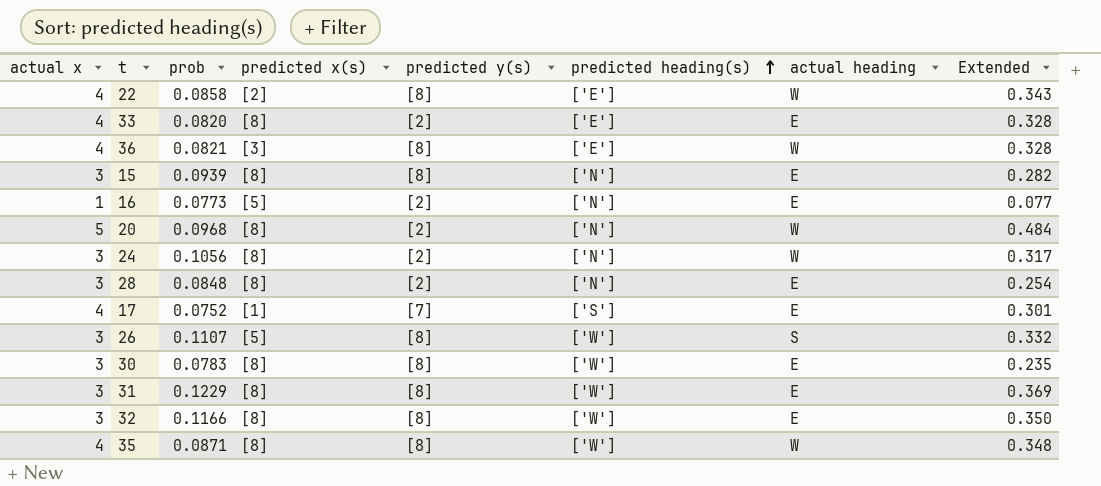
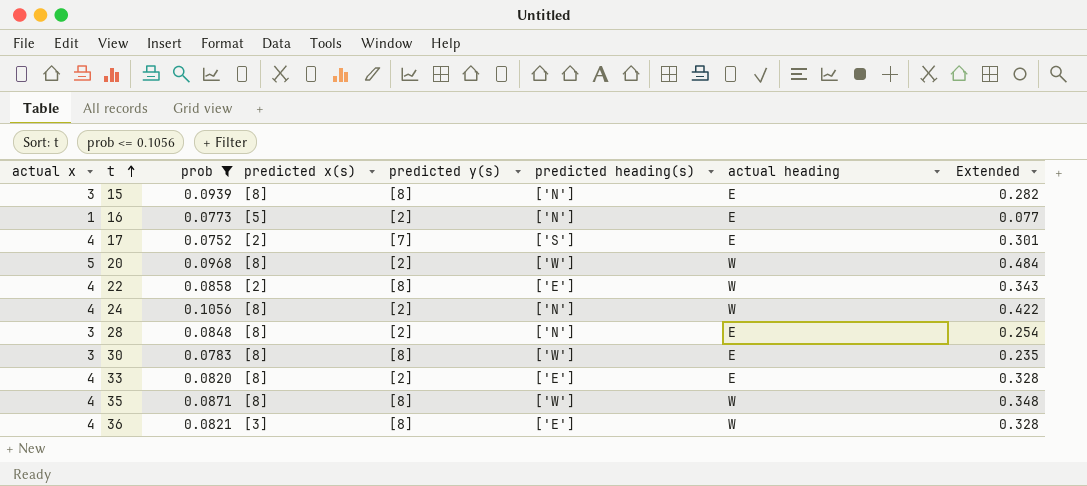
filter: none -> prob <= 0.1056
row order: predicted heading(s) ascending -> t ascending
17 | predicted x(s): [1] -> [2]
20 | predicted heading(s): ['N'] -> ['W']
24 | actual x: 3 -> 4
24 | Extended: 0.317 -> 0.422

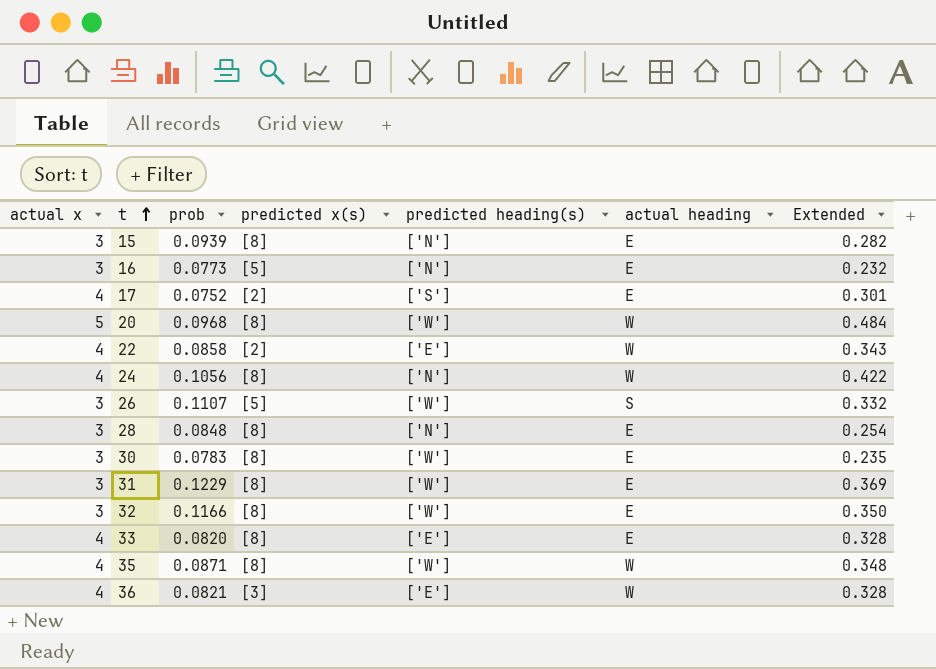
filter: prob <= 0.1056 -> none
column predicted y(s) | position: 5 -> none
16 | actual x: 1 -> 3
16 | Extended: 0.077 -> 0.232

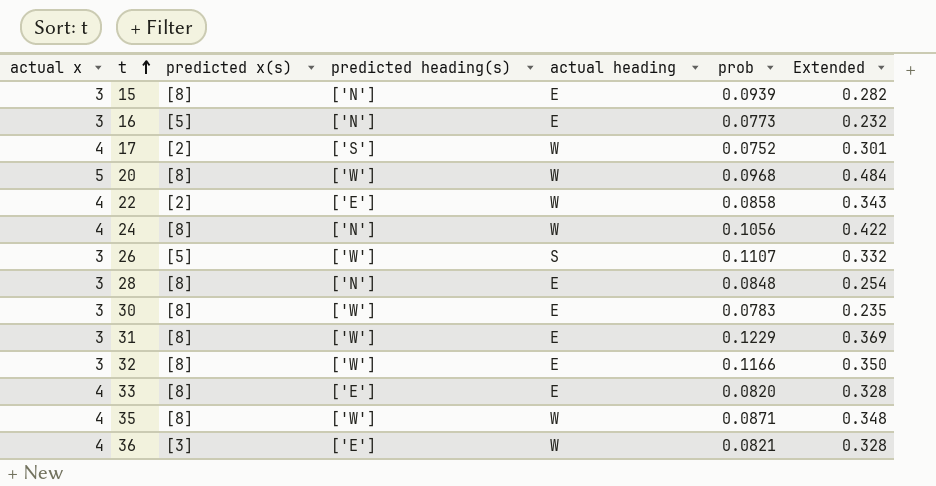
column prob | position: 3 -> 6
17 | actual heading: E -> W

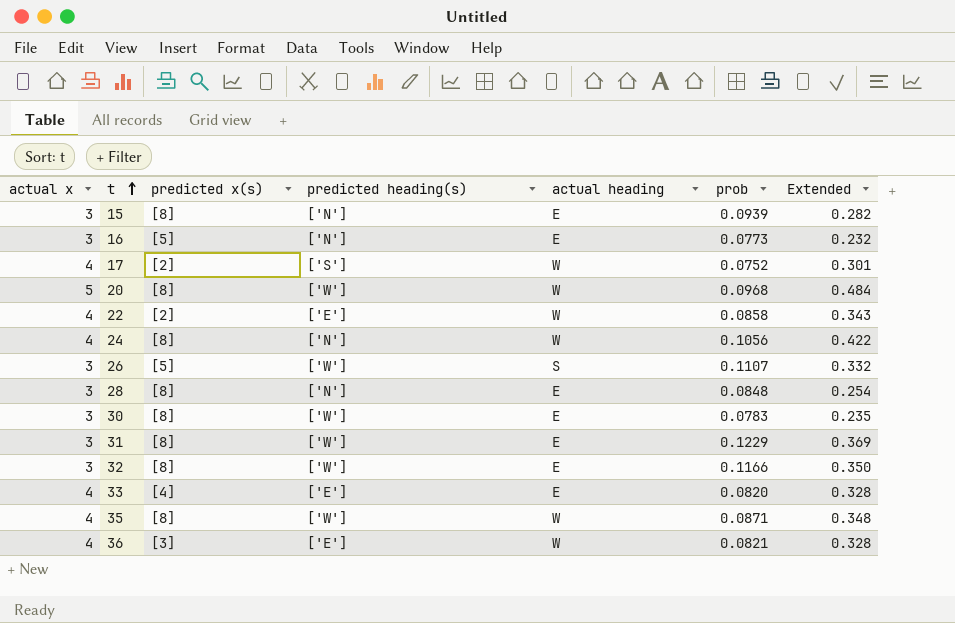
33 | predicted x(s): [8] -> [4]

